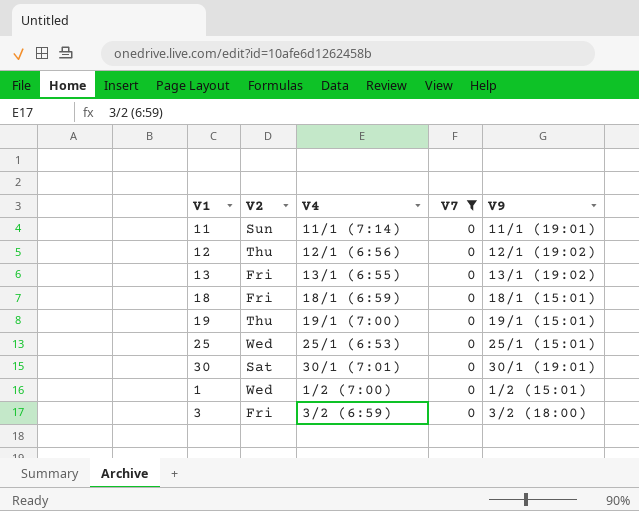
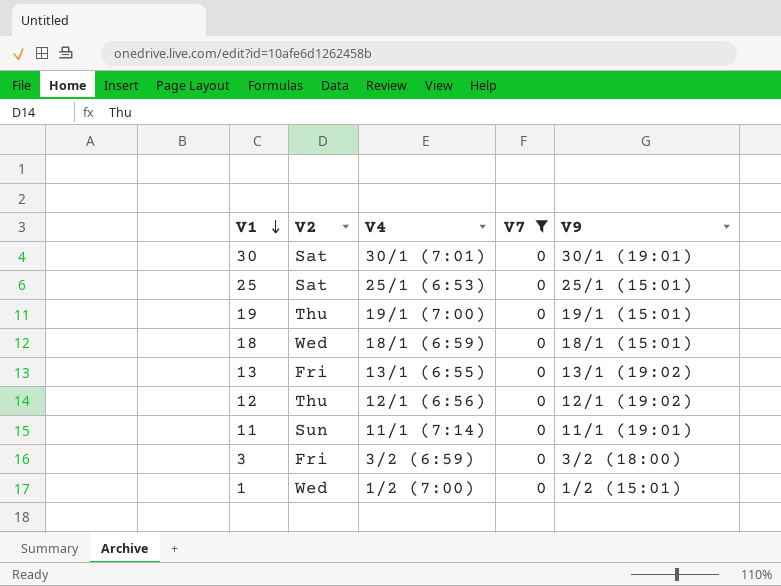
row order: none -> V1 descending
25 | V2: Wed -> Sat
18 | V2: Fri -> Wed

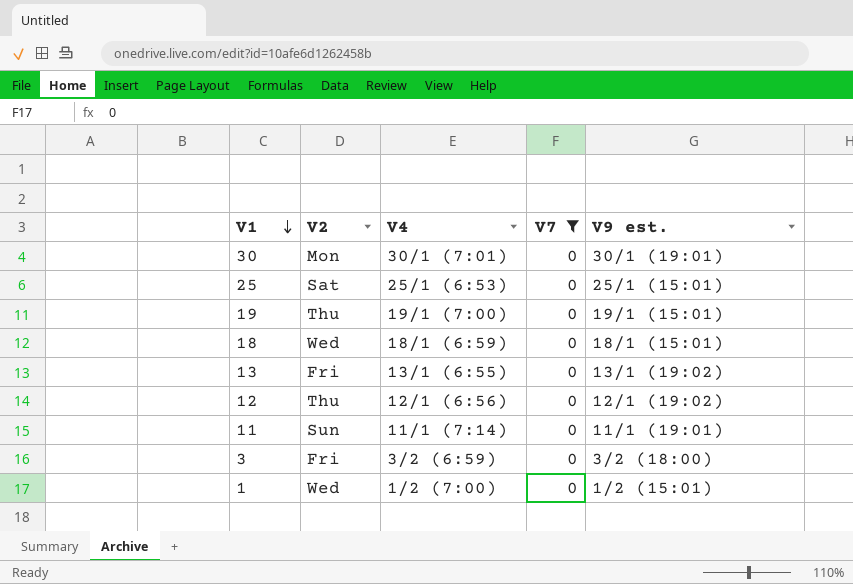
column name: V9 -> V9 est.
30 | V2: Sat -> Mon

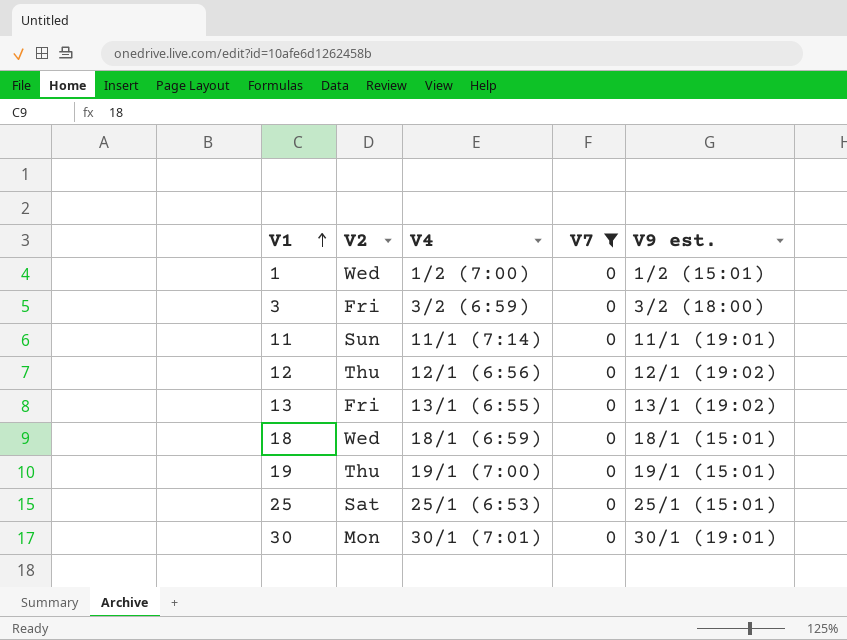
row order: V1 descending -> V1 ascending

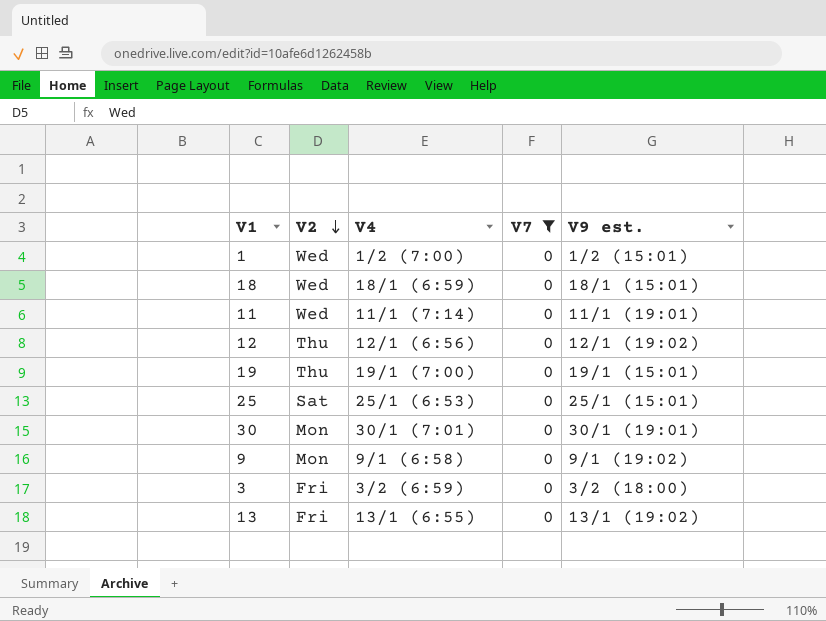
row order: V1 ascending -> V2 descending
11 | V2: Sun -> Wed
row 9: none -> Mon | 9/1 (6:58) | 0 | 9/1 (19:02)

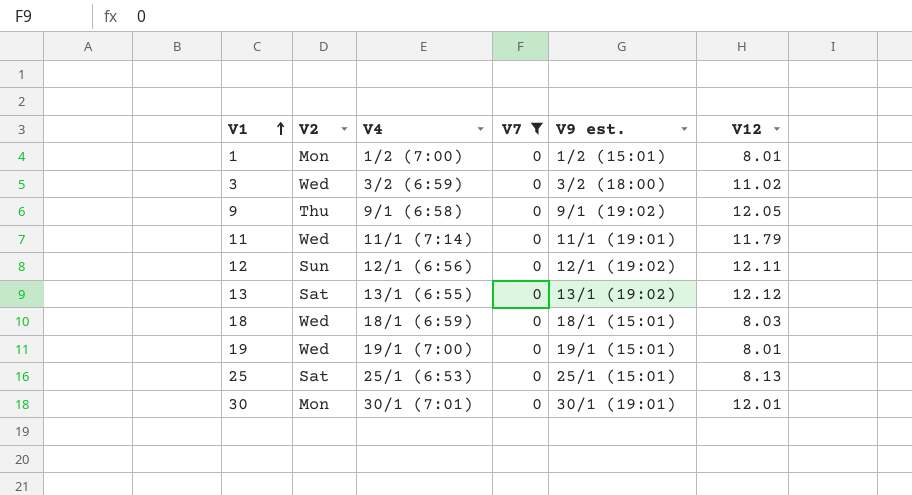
row order: V2 descending -> V1 ascending
column V12 | position: none -> 6
1 | V2: Wed -> Mon
3 | V2: Fri -> Wed
9 | V2: Mon -> Thu
12 | V2: Thu -> Sun
13 | V2: Fri -> Sat
19 | V2: Thu -> Wed

